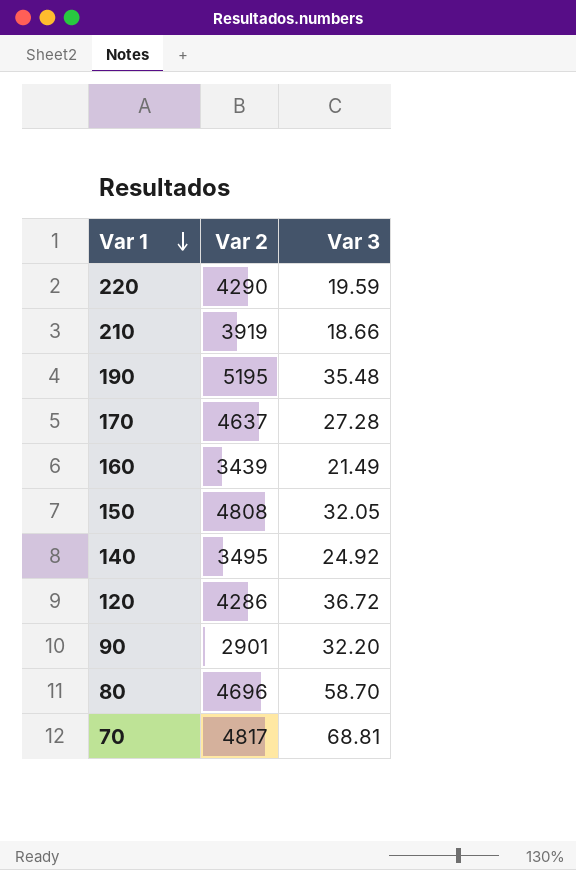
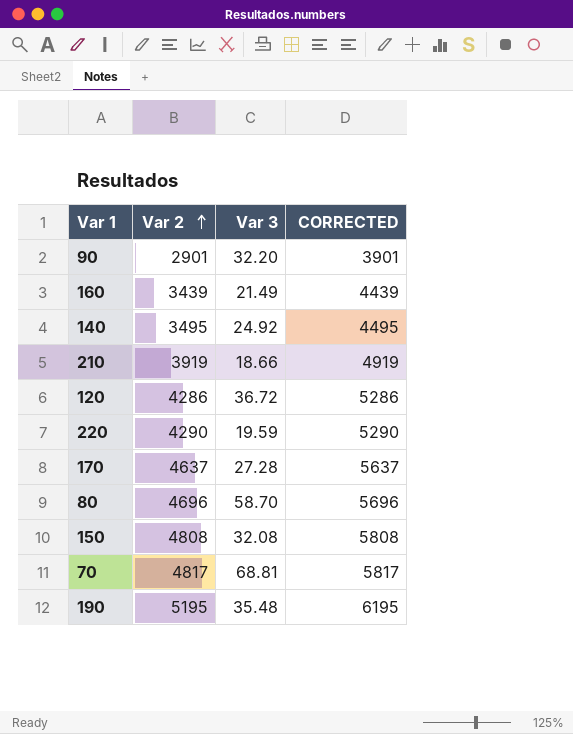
row order: Var 1 descending -> Var 2 ascending
column CORRECTED | formula: none -> [Var 2] + 1000
150 | Var 3: 32.05 -> 32.08

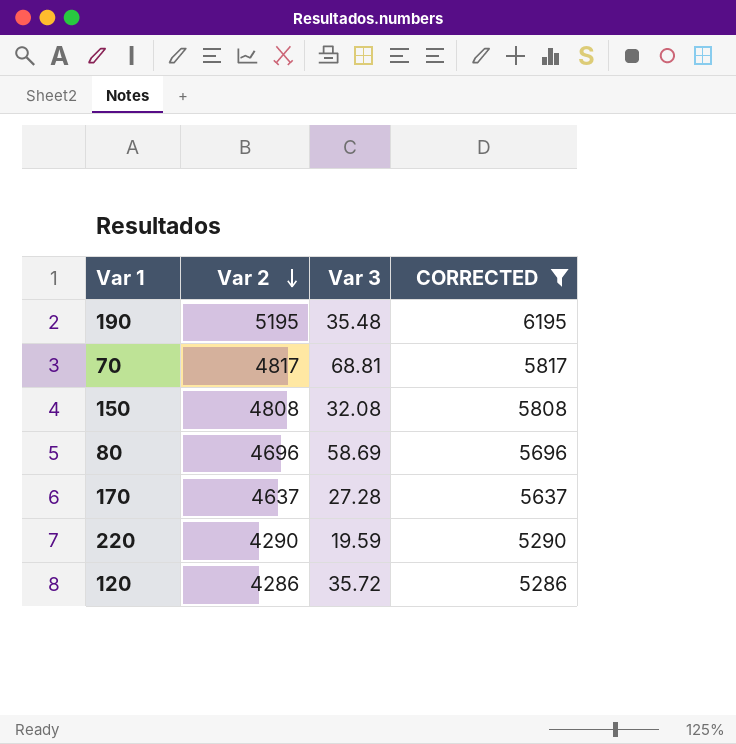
filter: none -> CORRECTED >= 5286
row order: Var 2 ascending -> Var 2 descending
80 | Var 3: 58.70 -> 58.69
120 | Var 3: 36.72 -> 35.72

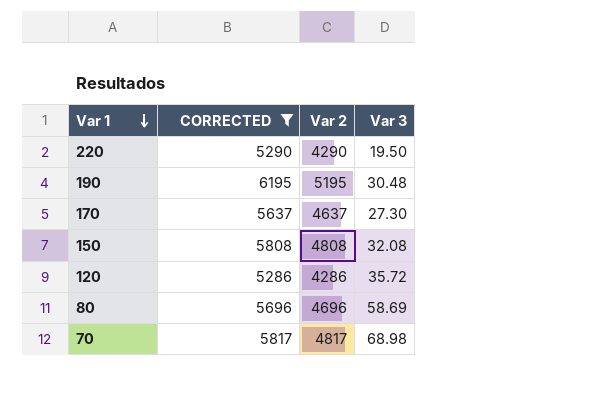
row order: Var 2 descending -> Var 1 descending
column CORRECTED | position: 4 -> 2
220 | Var 3: 19.59 -> 19.50
190 | Var 3: 35.48 -> 30.48
170 | Var 3: 27.28 -> 27.30
70 | Var 3: 68.81 -> 68.98

